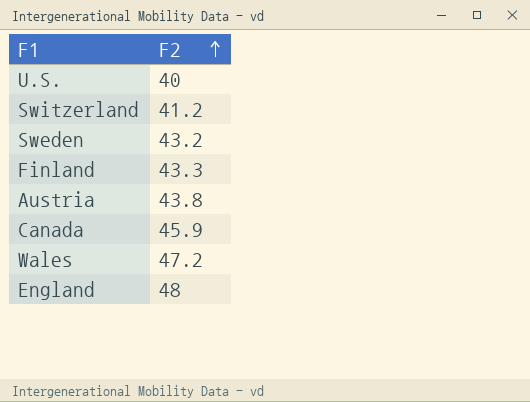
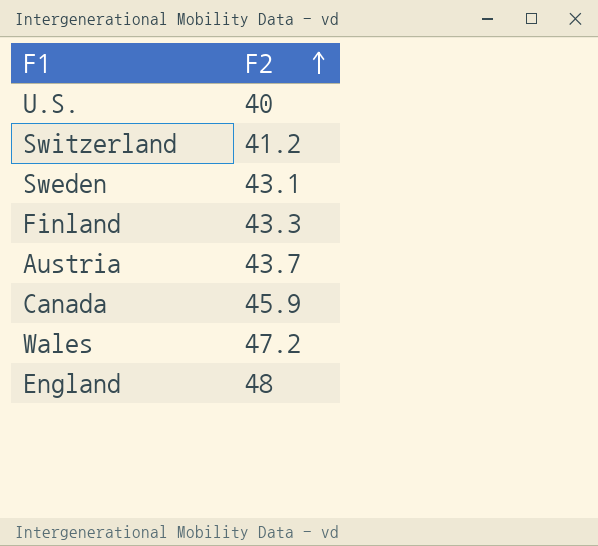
Sweden | F2: 43.2 -> 43.1
Austria | F2: 43.8 -> 43.7

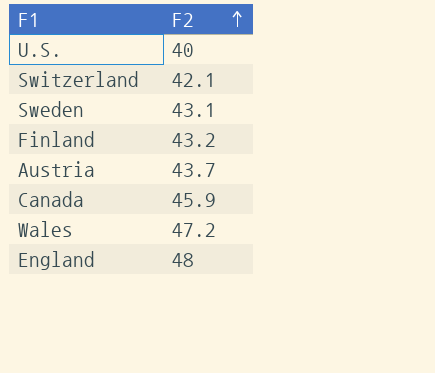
Switzerland | F2: 41.2 -> 42.1
Finland | F2: 43.3 -> 43.2

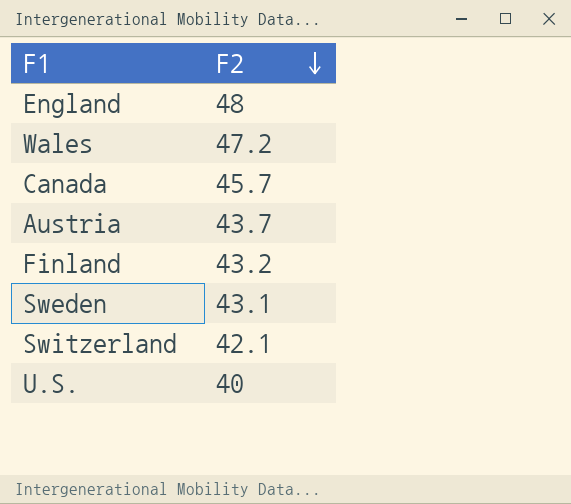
row order: F2 ascending -> F2 descending
Canada | F2: 45.9 -> 45.7

